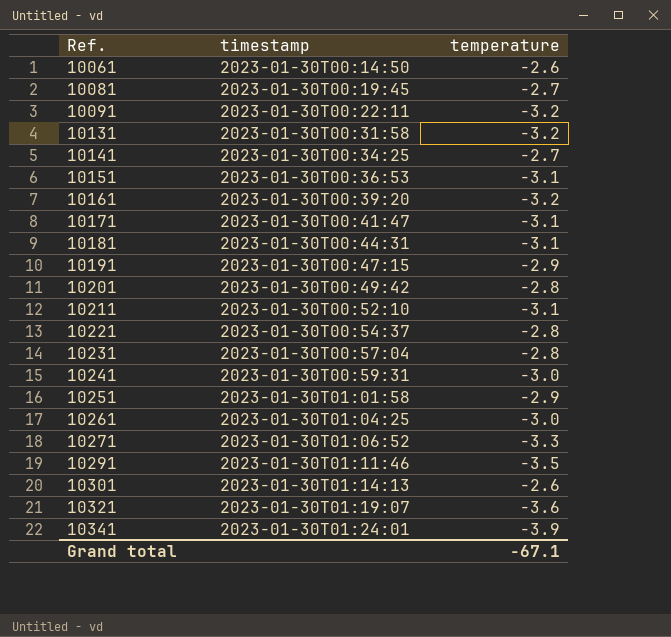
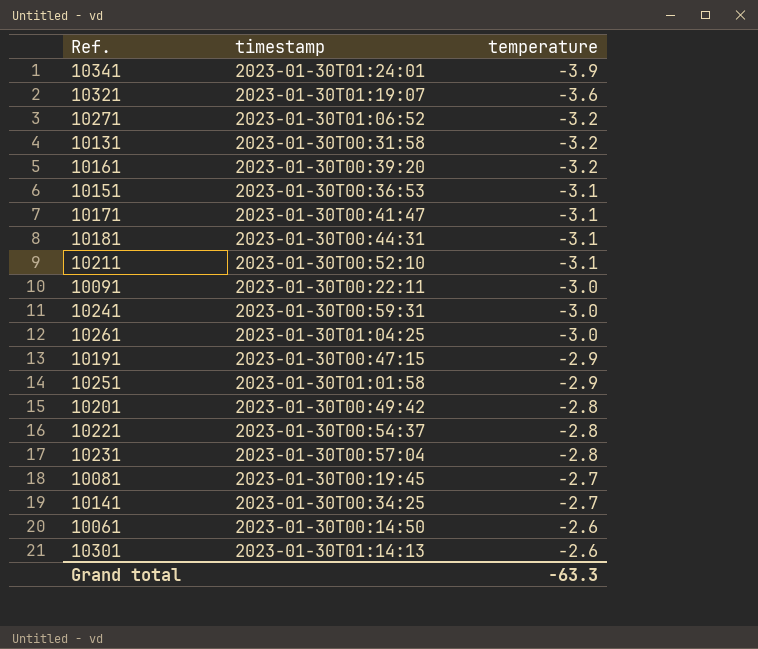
row order: Ref. ascending -> temperature ascending
row 10291: 2023-01-30T01:11:46 | -3.5 -> none
10271 | temperature: -3.3 -> -3.2
10091 | temperature: -3.2 -> -3.0
Grand total | temperature: -67.1 -> -63.3

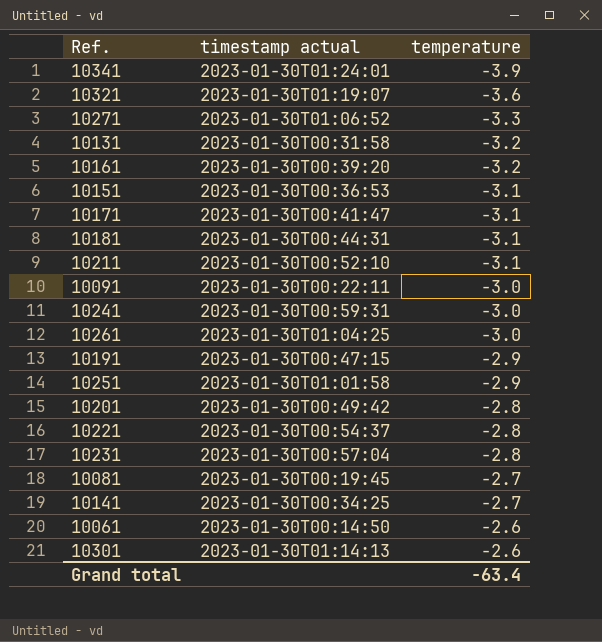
column name: timestamp -> timestamp actual
10271 | temperature: -3.2 -> -3.3
Grand total | temperature: -63.3 -> -63.4

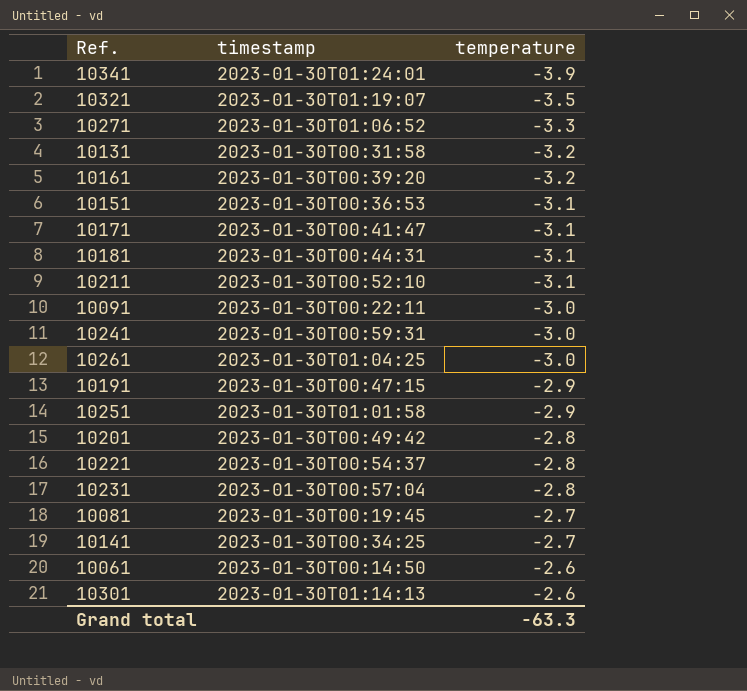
column name: timestamp actual -> timestamp
10321 | temperature: -3.6 -> -3.5
Grand total | temperature: -63.4 -> -63.3

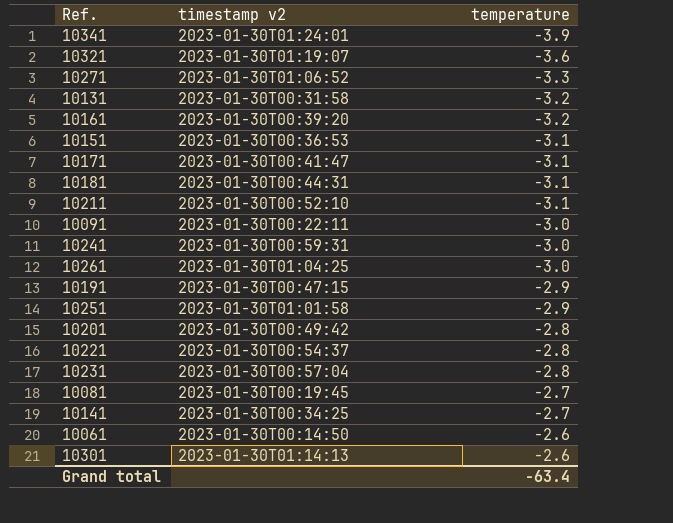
column name: timestamp -> timestamp v2
10321 | temperature: -3.5 -> -3.6
Grand total | temperature: -63.3 -> -63.4

